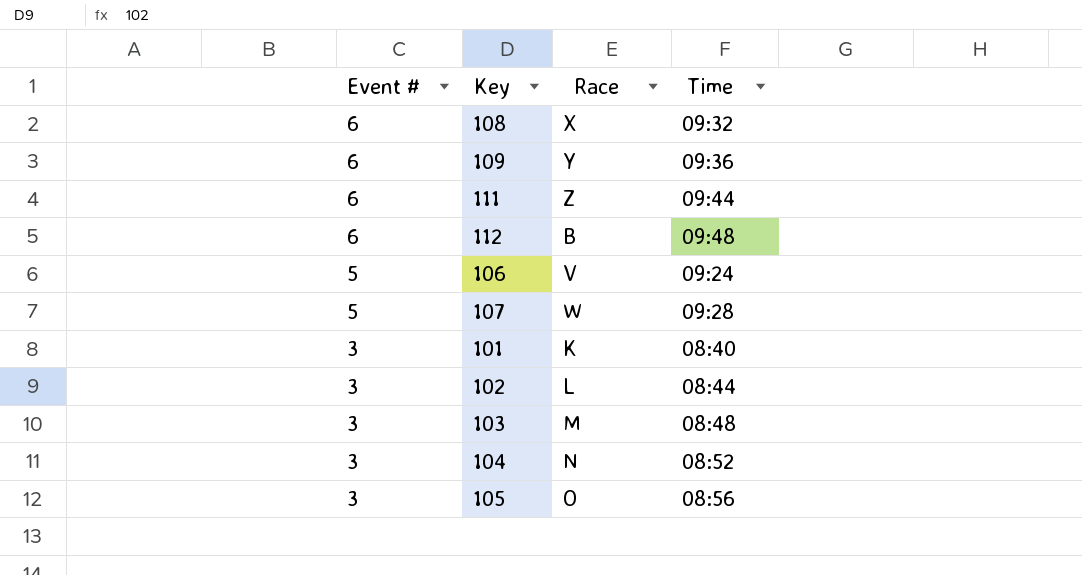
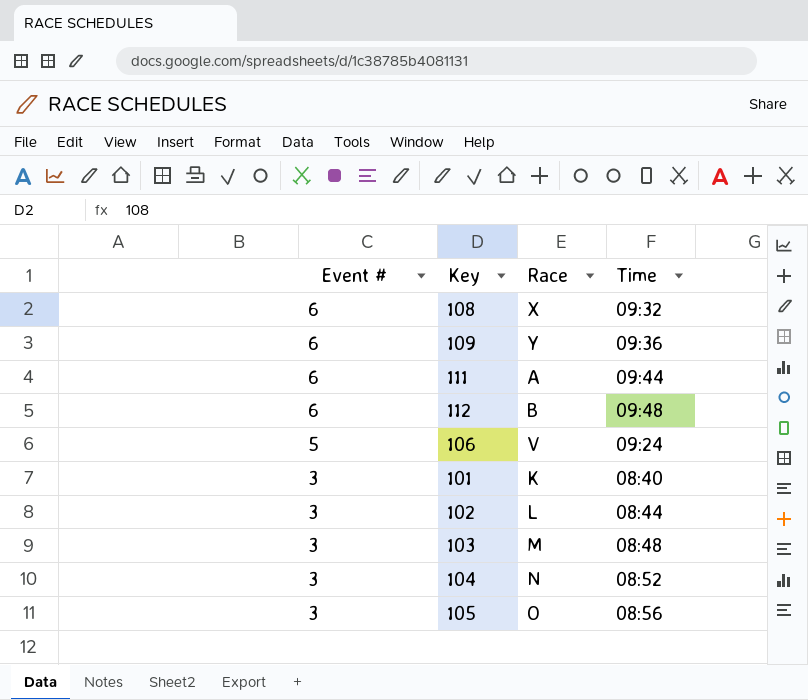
row 107: 5 | W | 09:28 -> none
111 | Race: Z -> A

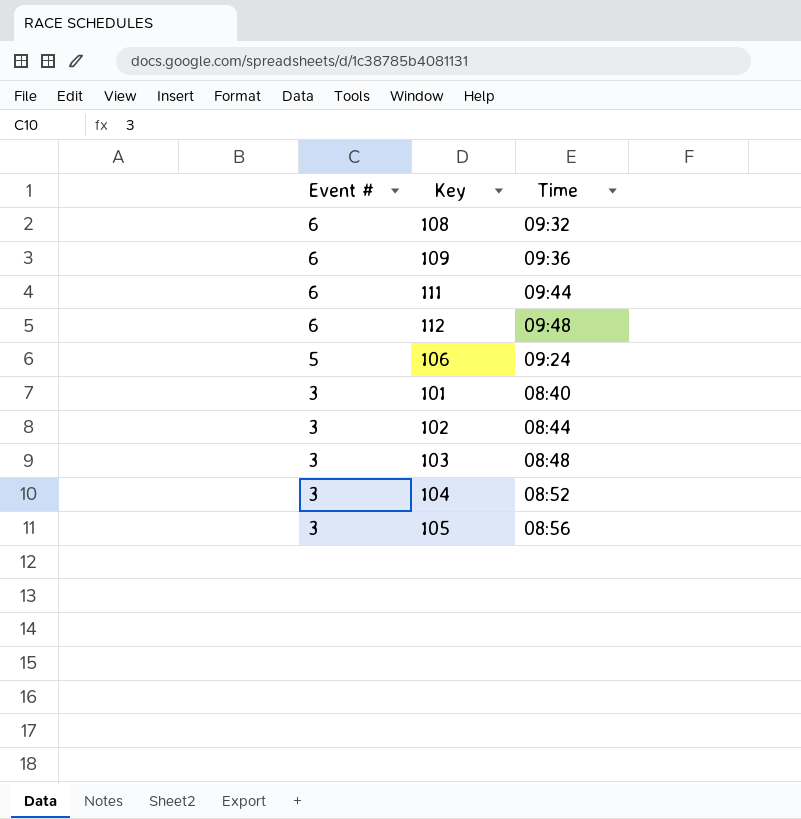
column Race | position: 3 -> none

